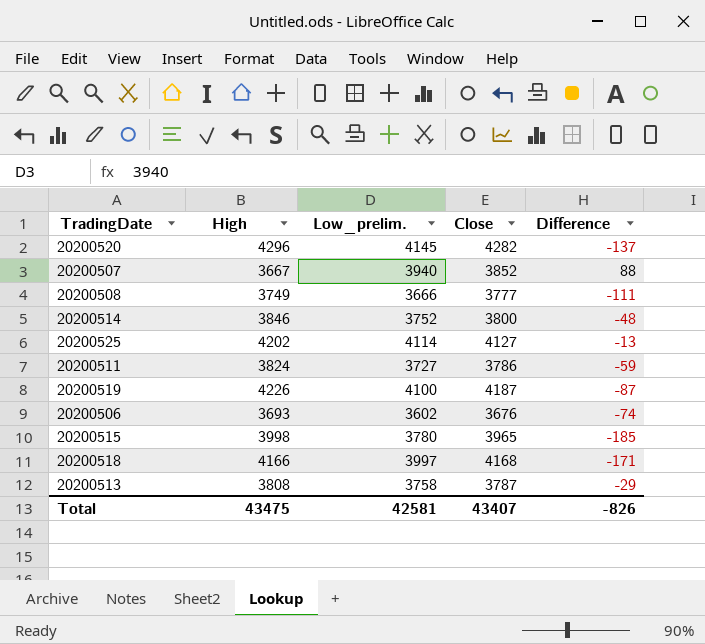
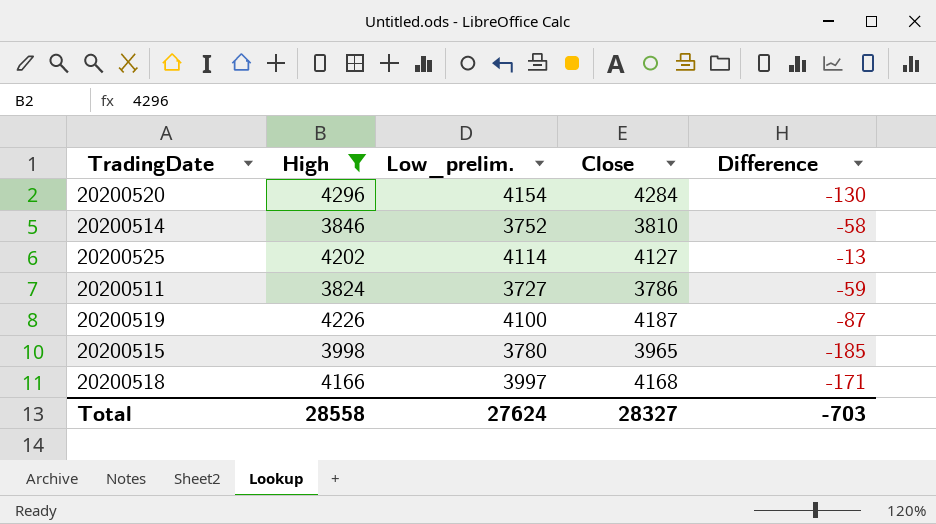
filter: none -> High >= 3824
20200520 | Low_prelim.: 4145 -> 4154
20200520 | Close: 4282 -> 4284
20200520 | Difference: -137 -> -130
20200514 | Close: 3800 -> 3810
20200514 | Difference: -48 -> -58
Total | High: 43475 -> 28558
Total | Low_prelim.: 42581 -> 27624
Total | Close: 43407 -> 28327
Total | Difference: -826 -> -703

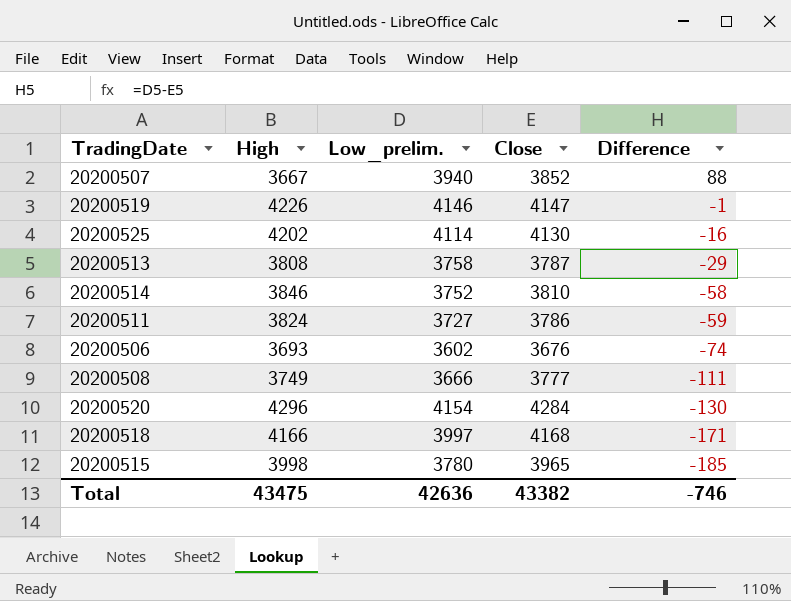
filter: High >= 3824 -> none
row order: none -> Difference descending
20200519 | Low_prelim.: 4100 -> 4146
20200519 | Close: 4187 -> 4147
20200519 | Difference: -87 -> -1
20200525 | Close: 4127 -> 4130
20200525 | Difference: -13 -> -16
Total | High: 28558 -> 43475
Total | Low_prelim.: 27624 -> 42636
Total | Close: 28327 -> 43382
Total | Difference: -703 -> -746

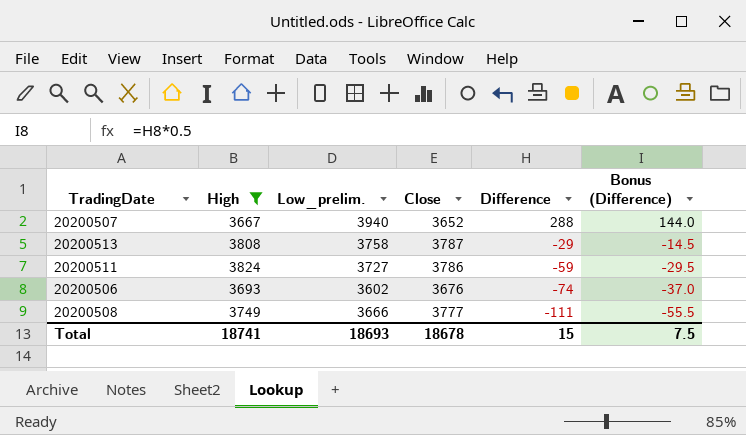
filter: none -> High <= 3824
column Bonus (Difference) | formula: none -> [Difference] * 0.5
20200507 | Close: 3852 -> 3652
20200507 | Difference: 88 -> 288
Total | High: 43475 -> 18741
Total | Low_prelim.: 42636 -> 18693
Total | Close: 43382 -> 18678
Total | Difference: -746 -> 15

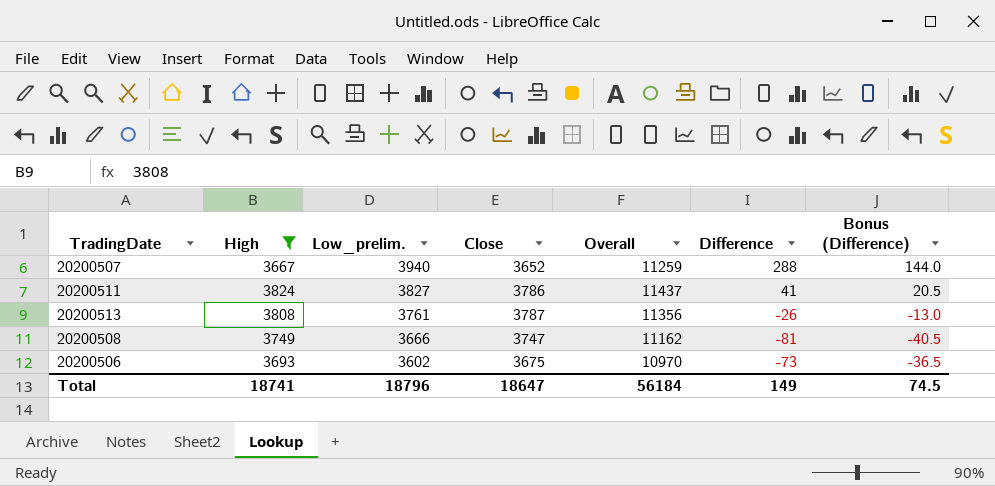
row order: Difference descending -> Low_prelim. descending
column Overall | formula: none -> [High] + [Low_prelim.] + [Close]
20200511 | Low_prelim.: 3727 -> 3827
20200511 | Difference: -59 -> 41
20200511 | Bonus (Difference): -29.5 -> 20.5
20200513 | Low_prelim.: 3758 -> 3761
20200513 | Difference: -29 -> -26
20200513 | Bonus (Difference): -14.5 -> -13.0
20200508 | Close: 3777 -> 3747
20200508 | Difference: -111 -> -81
20200508 | Bonus (Difference): -55.5 -> -40.5
20200506 | Close: 3676 -> 3675
20200506 | Difference: -74 -> -73
20200506 | Bonus (Difference): -37.0 -> -36.5
Total | Low_prelim.: 18693 -> 18796
Total | Close: 18678 -> 18647
Total | Difference: 15 -> 149
Total | Bonus (Difference): 7.5 -> 74.5

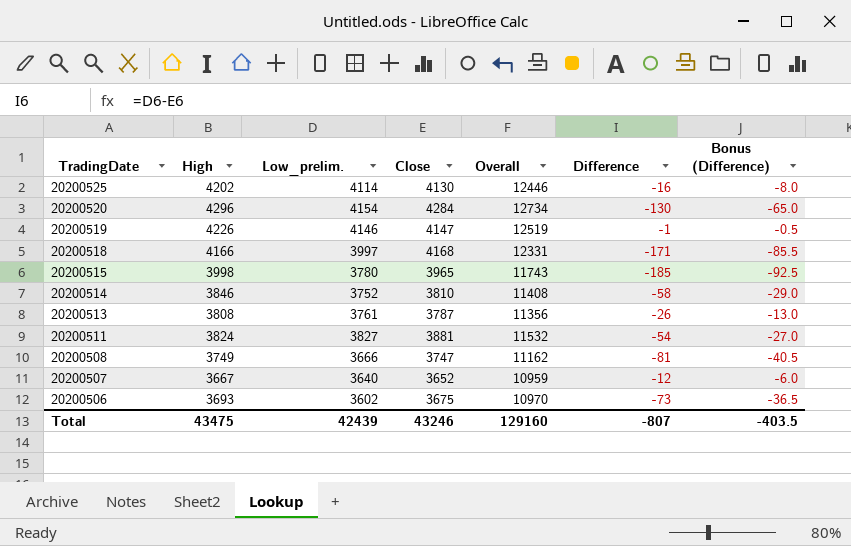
filter: High <= 3824 -> none
row order: Low_prelim. descending -> TradingDate descending
20200511 | Close: 3786 -> 3881
20200511 | Overall: 11437 -> 11532
20200511 | Difference: 41 -> -54
20200511 | Bonus (Difference): 20.5 -> -27.0
20200507 | Low_prelim.: 3940 -> 3640
20200507 | Overall: 11259 -> 10959
20200507 | Difference: 288 -> -12
20200507 | Bonus (Difference): 144.0 -> -6.0
Total | High: 18741 -> 43475
Total | Low_prelim.: 18796 -> 42439
Total | Close: 18647 -> 43246
Total | Overall: 56184 -> 129160
Total | Difference: 149 -> -807
Total | Bonus (Difference): 74.5 -> -403.5

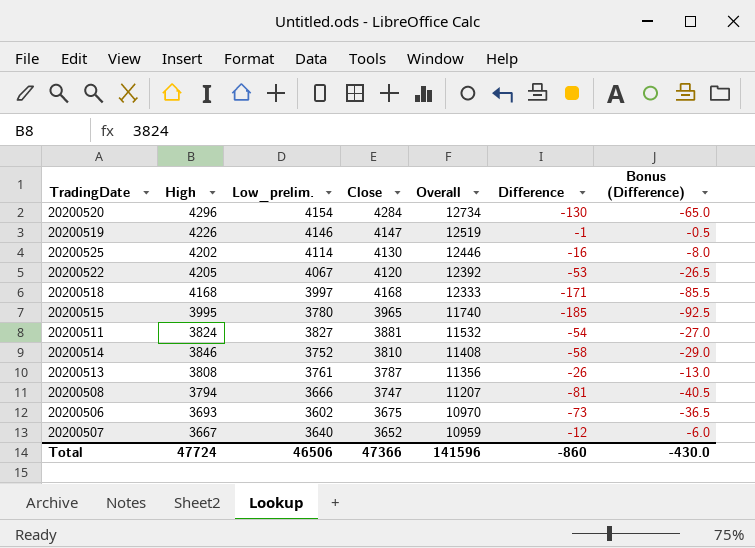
row order: TradingDate descending -> Overall descending
row 20200522: none -> 4205 | 4067 | 4120 | 12392 | -53 | -26.5
20200518 | High: 4166 -> 4168
20200518 | Overall: 12331 -> 12333
20200515 | High: 3998 -> 3995
20200515 | Overall: 11743 -> 11740
20200508 | High: 3749 -> 3794
20200508 | Overall: 11162 -> 11207
Total | High: 43475 -> 47724
Total | Low_prelim.: 42439 -> 46506
Total | Close: 43246 -> 47366
Total | Overall: 129160 -> 141596
Total | Difference: -807 -> -860
Total | Bonus (Difference): -403.5 -> -430.0

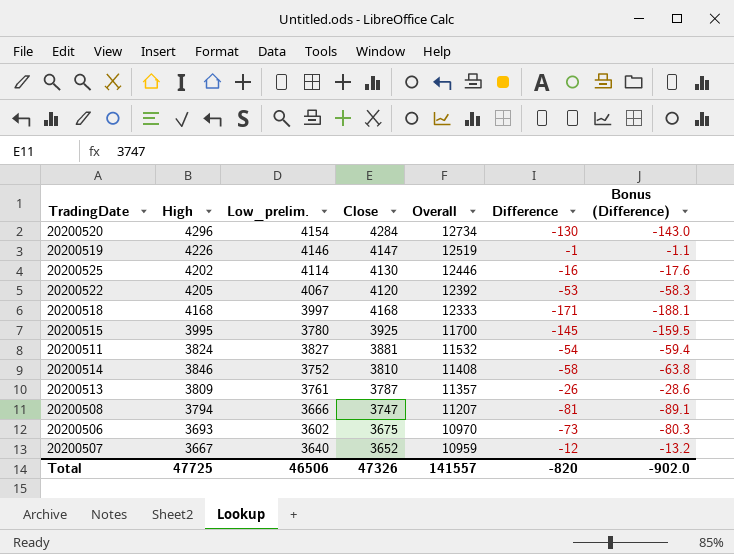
column Bonus (Difference) | formula: [Difference] * 0.5 -> [Difference] * 1.1
20200515 | Close: 3965 -> 3925
20200515 | Overall: 11740 -> 11700
20200515 | Difference: -185 -> -145
20200513 | High: 3808 -> 3809
20200513 | Overall: 11356 -> 11357
Total | High: 47724 -> 47725
Total | Close: 47366 -> 47326
Total | Overall: 141596 -> 141557
Total | Difference: -860 -> -820
Total | Bonus (Difference): -430.0 -> -902.0

